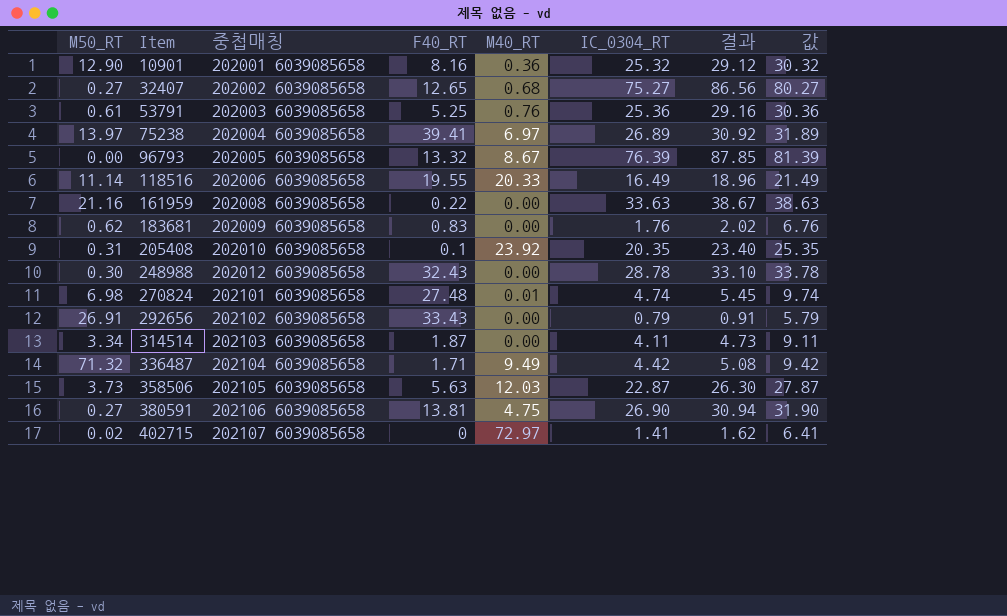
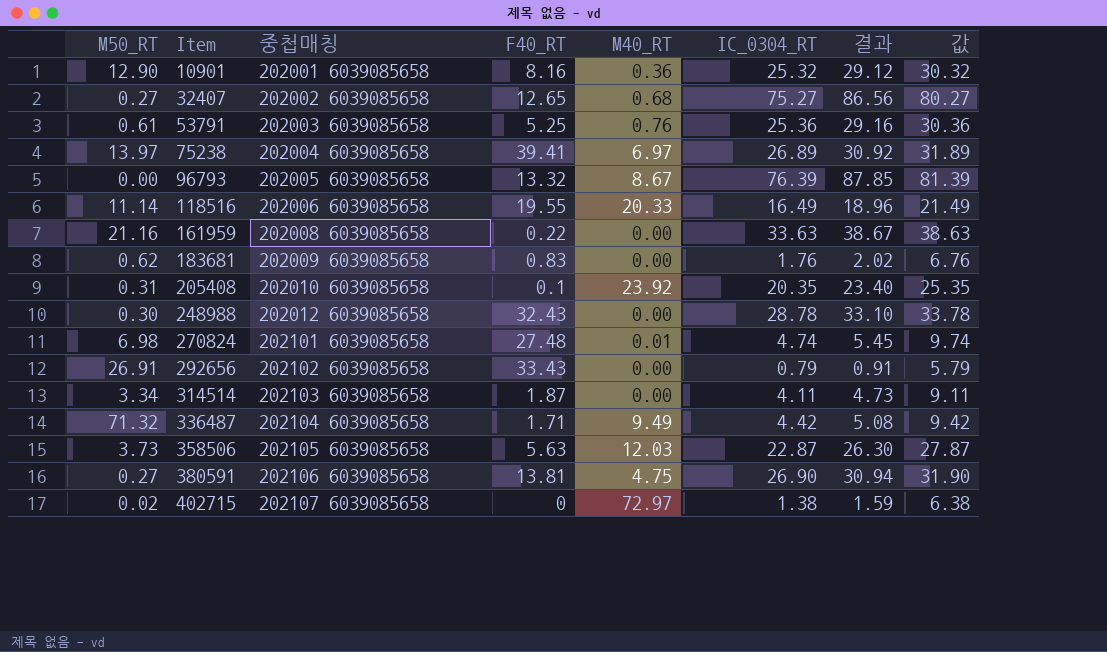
402715 | IC_0304_RT: 1.41 -> 1.38
402715 | 결과: 1.62 -> 1.59
402715 | 값: 6.41 -> 6.38

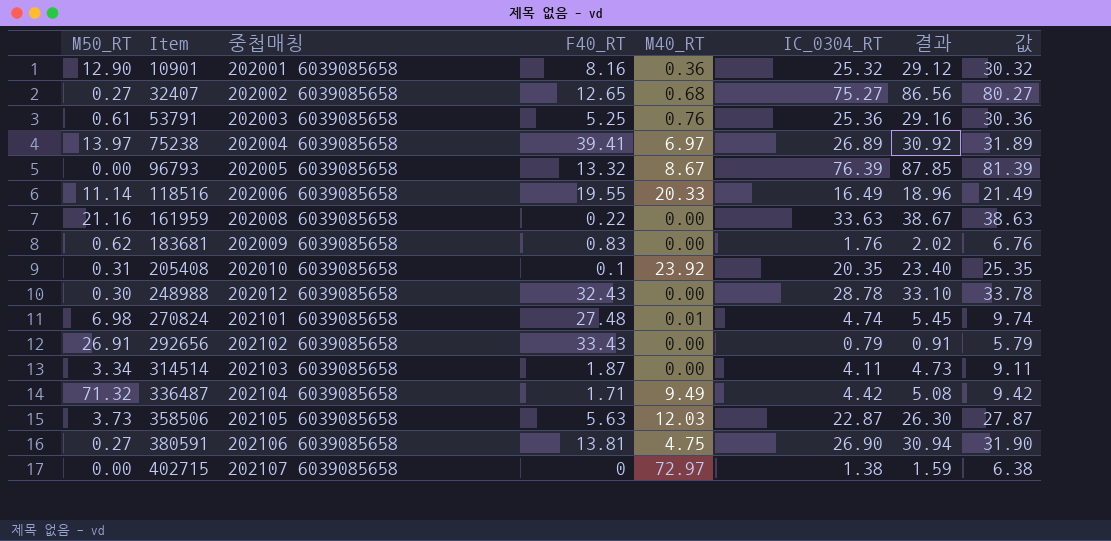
402715 | M50_RT: 0.02 -> 0.00

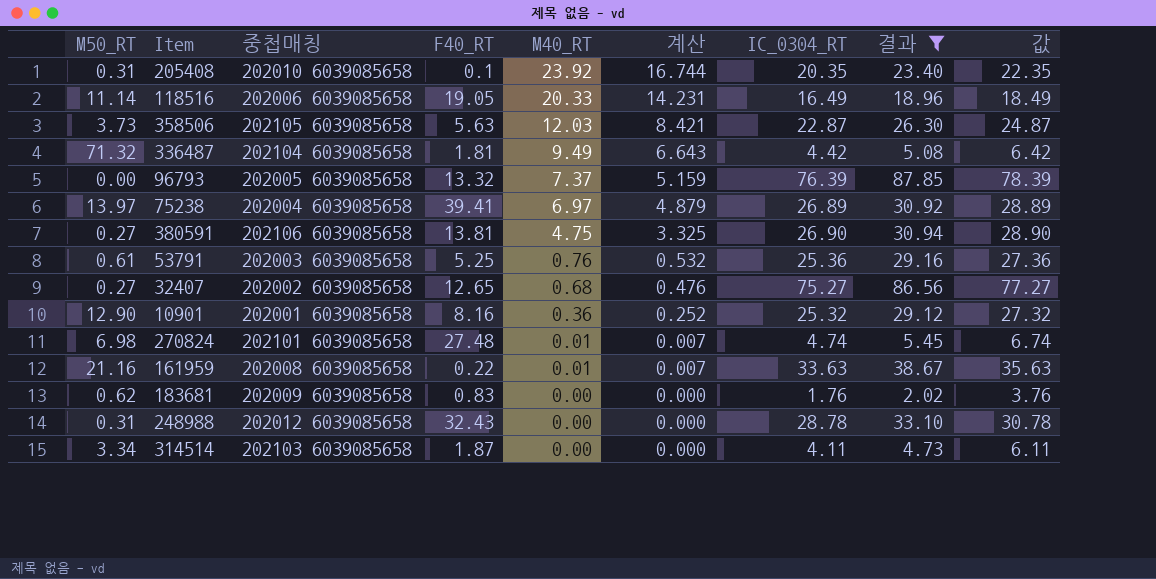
filter: none -> 결과 >= 2.02
row order: Item ascending -> M40_RT descending
column 계산 | formula: none -> [M40_RT] * 0.7
column 값 | formula: [IC_0304_RT] + 5 -> [IC_0304_RT] + 2
118516 | F40_RT: 19.55 -> 19.05
336487 | F40_RT: 1.71 -> 1.81
96793 | M40_RT: 8.67 -> 7.37
161959 | M40_RT: 0.00 -> 0.01
248988 | M50_RT: 0.30 -> 0.31

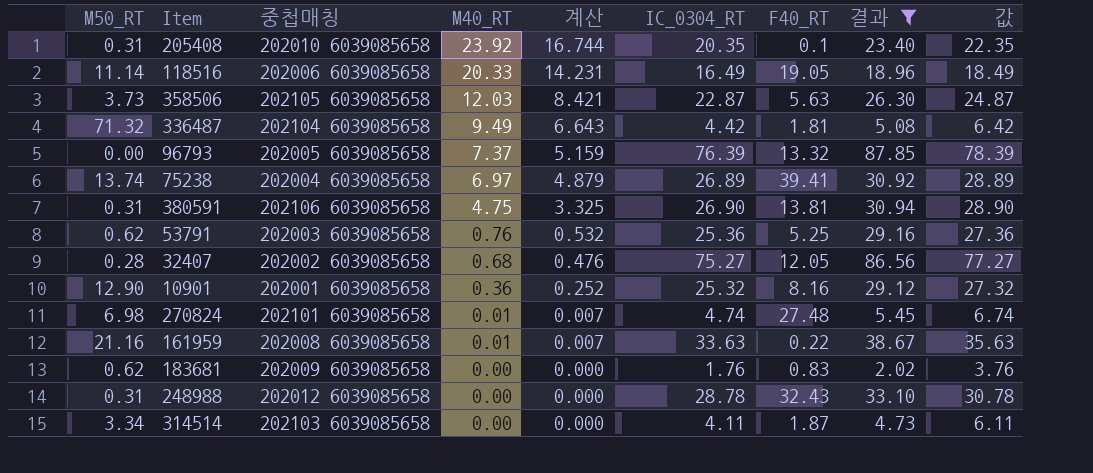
column F40_RT | position: 4 -> 7
75238 | M50_RT: 13.97 -> 13.74
380591 | M50_RT: 0.27 -> 0.31
53791 | M50_RT: 0.61 -> 0.62
32407 | M50_RT: 0.27 -> 0.28
32407 | F40_RT: 12.65 -> 12.05

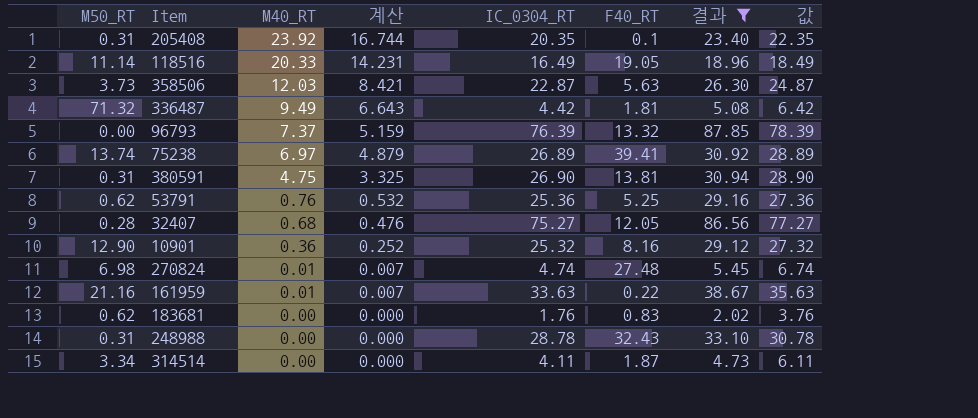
column 중첩매칭 | position: 3 -> none

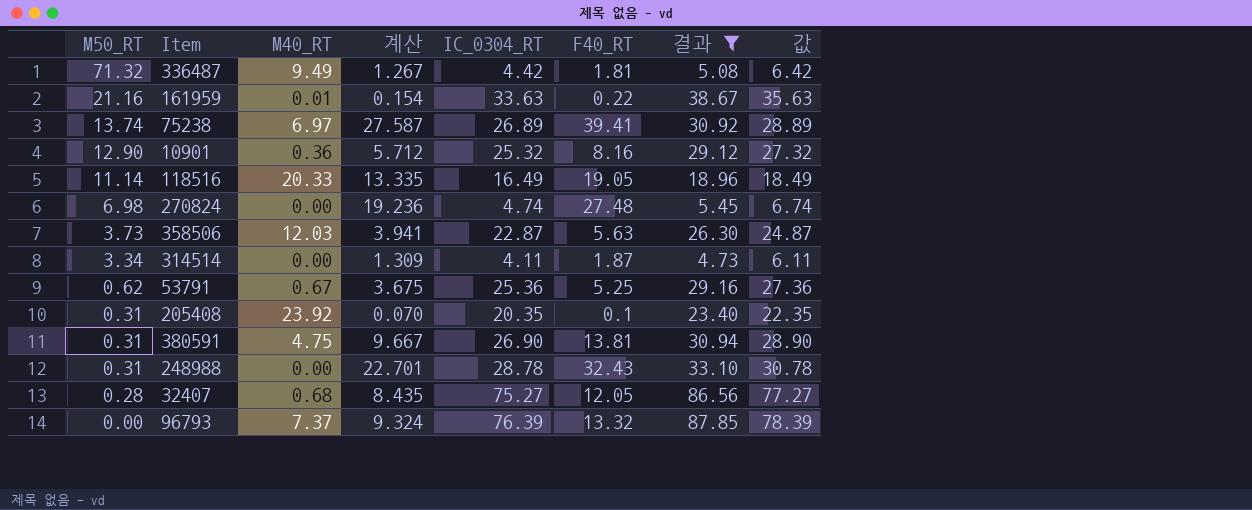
row order: M40_RT descending -> M50_RT descending
column 계산 | formula: [M40_RT] * 0.7 -> [F40_RT] * 0.7
row 183681: 0.62 | 0.00 | 0.000 | 1.76 | 0.83 | 2.02 | 3.76 -> none
270824 | M40_RT: 0.01 -> 0.00
53791 | M40_RT: 0.76 -> 0.67

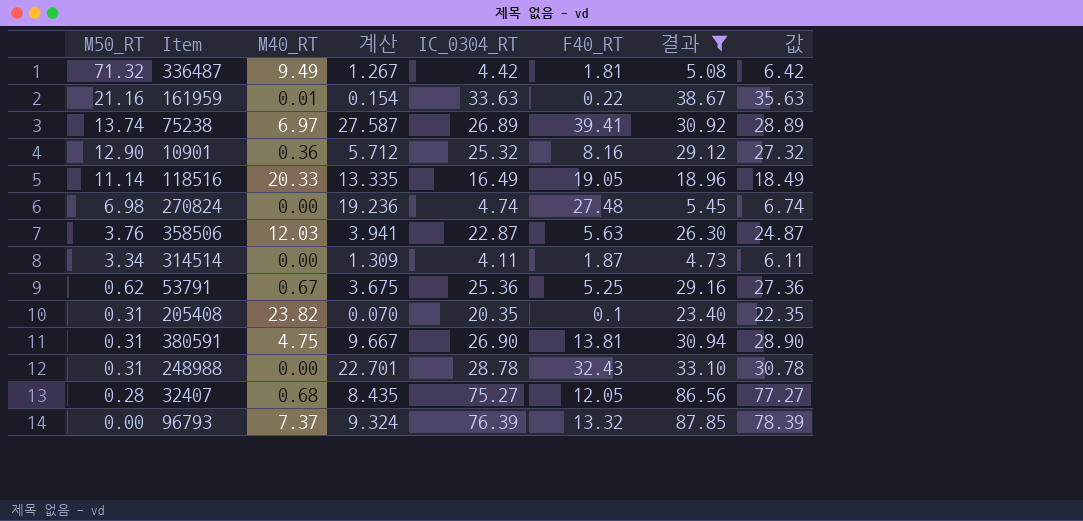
358506 | M50_RT: 3.73 -> 3.76
205408 | M40_RT: 23.92 -> 23.82

